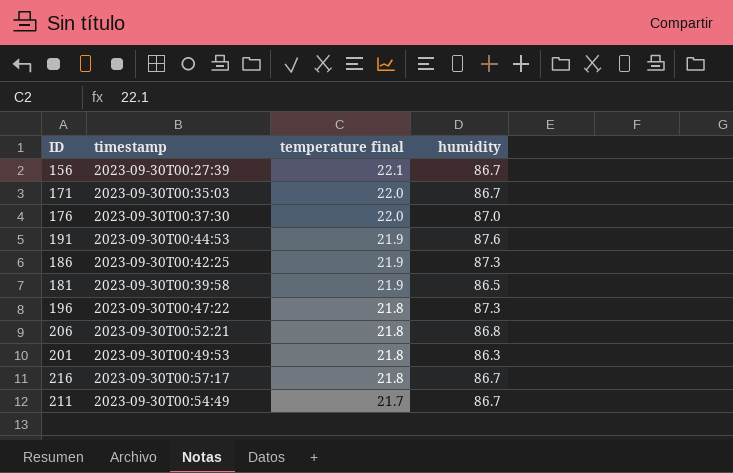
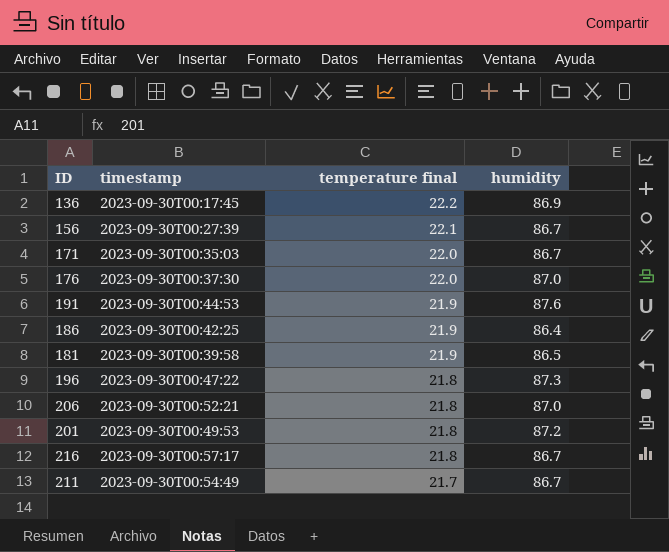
row 136: none -> 2023-09-30T00:17:45 | 22.2 | 86.9
186 | humidity: 87.3 -> 86.4
206 | humidity: 86.8 -> 87.0
201 | humidity: 86.3 -> 87.2

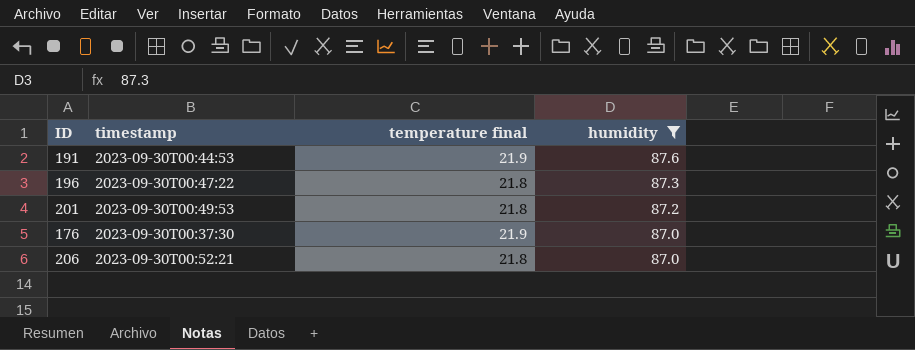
filter: none -> humidity >= 87.0
row order: temperature final descending -> humidity descending
176 | temperature final: 22.0 -> 21.9

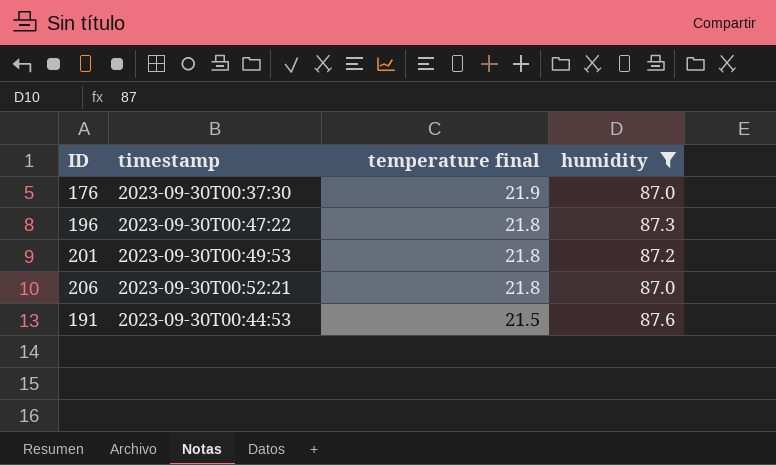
row order: humidity descending -> temperature final descending
191 | temperature final: 21.9 -> 21.5

